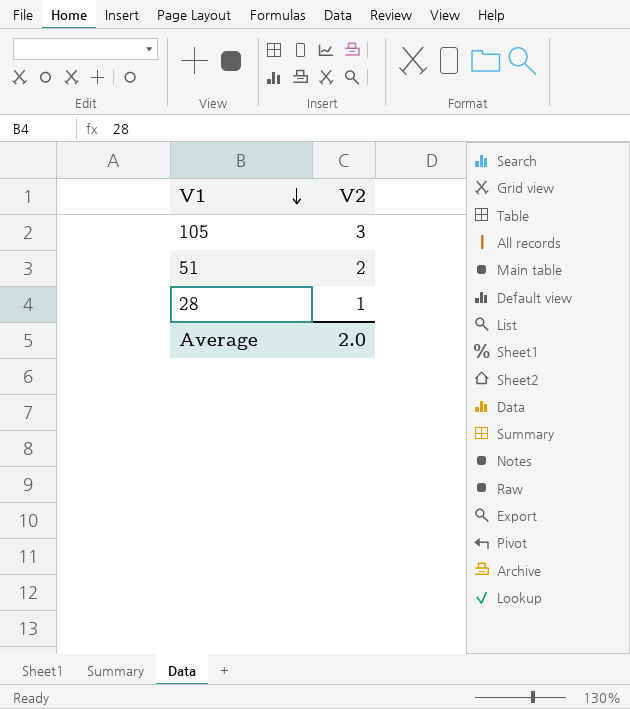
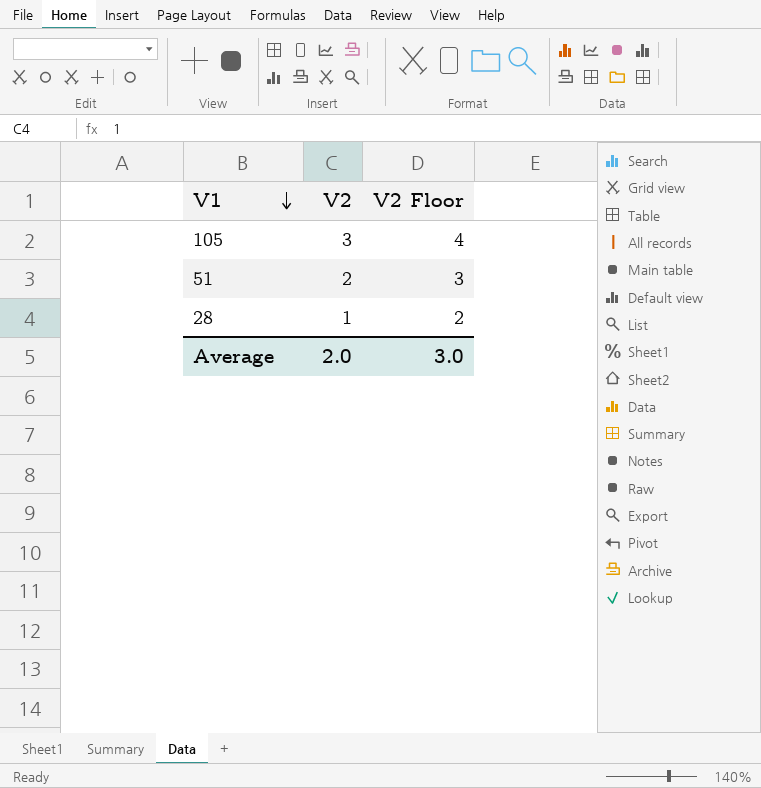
column V2 Floor | formula: none -> [V2] + 1

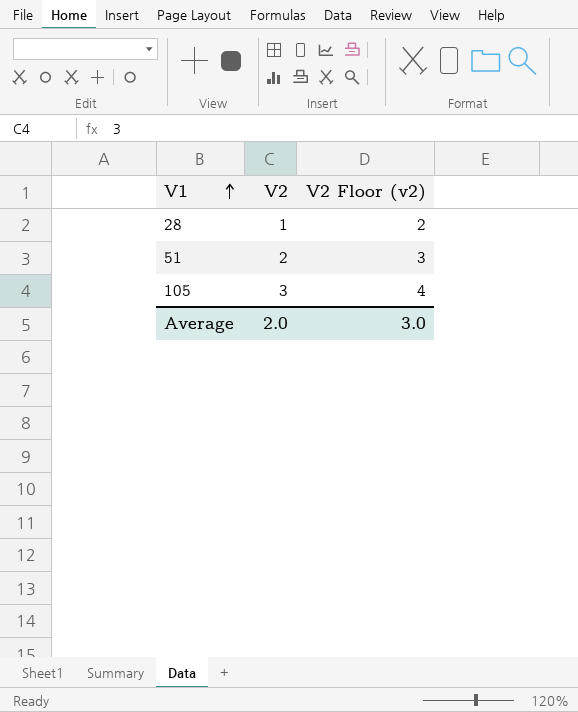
row order: V1 descending -> V1 ascending
column name: V2 Floor -> V2 Floor (v2)

